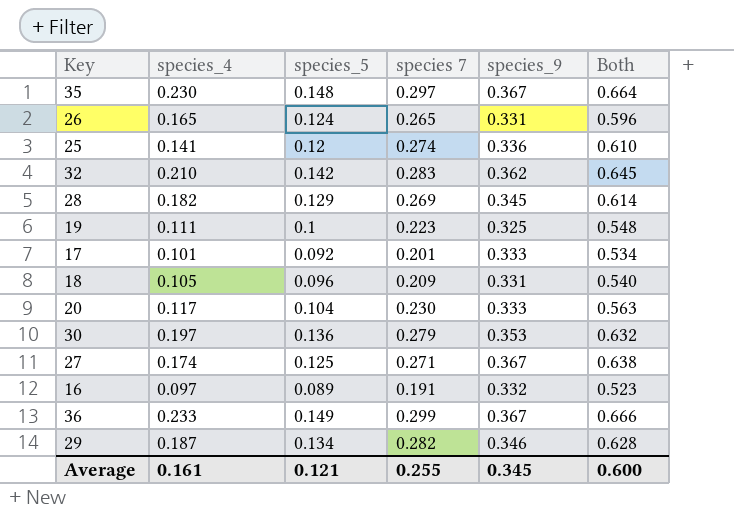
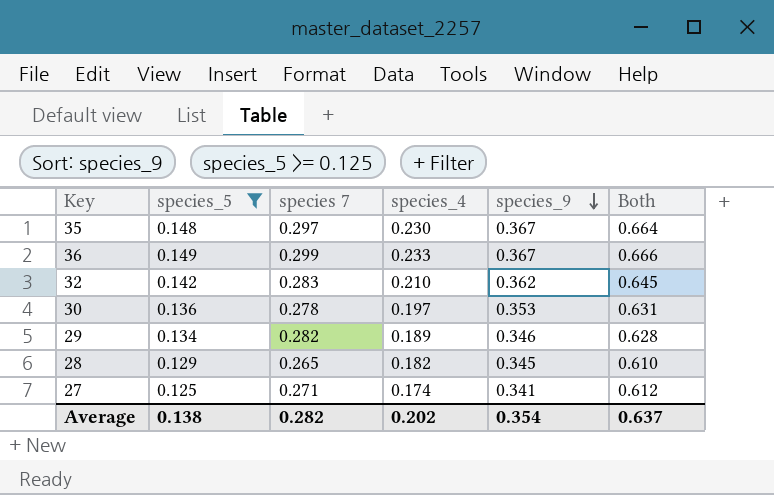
filter: none -> species_5 >= 0.125
row order: none -> species_9 descending
column species_4 | position: 2 -> 4
30 | species 7: 0.279 -> 0.278
30 | Both: 0.632 -> 0.631
29 | species_4: 0.187 -> 0.189
28 | species 7: 0.269 -> 0.265
28 | Both: 0.614 -> 0.610
27 | species_9: 0.367 -> 0.341
27 | Both: 0.638 -> 0.612
Average | species_5: 0.121 -> 0.138
Average | species 7: 0.255 -> 0.282
Average | species_4: 0.161 -> 0.202
Average | species_9: 0.345 -> 0.354
Average | Both: 0.600 -> 0.637

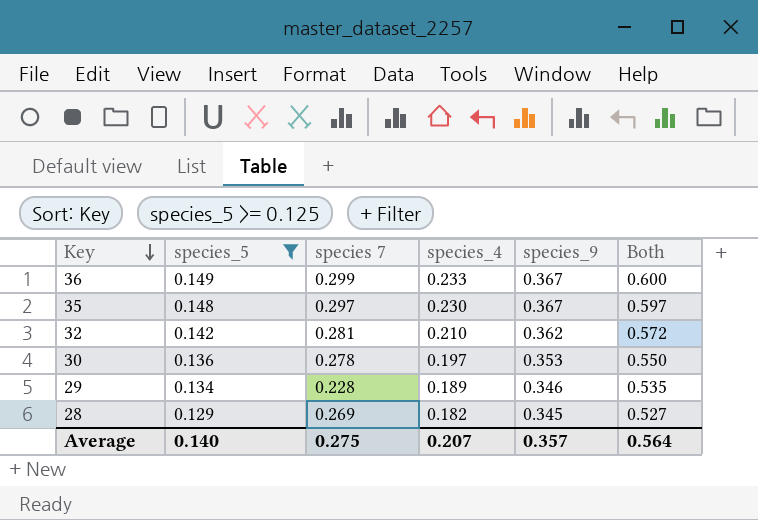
row order: species_9 descending -> Key descending
column Both | formula: [species 7] + [species_9] -> [species_4] + [species_9]
row 27: 0.125 | 0.271 | 0.174 | 0.341 | 0.612 -> none
32 | species 7: 0.283 -> 0.281
29 | species 7: 0.282 -> 0.228
28 | species 7: 0.265 -> 0.269
Average | species_5: 0.138 -> 0.140
Average | species 7: 0.282 -> 0.275
Average | species_4: 0.202 -> 0.207
Average | species_9: 0.354 -> 0.357
Average | Both: 0.637 -> 0.564

